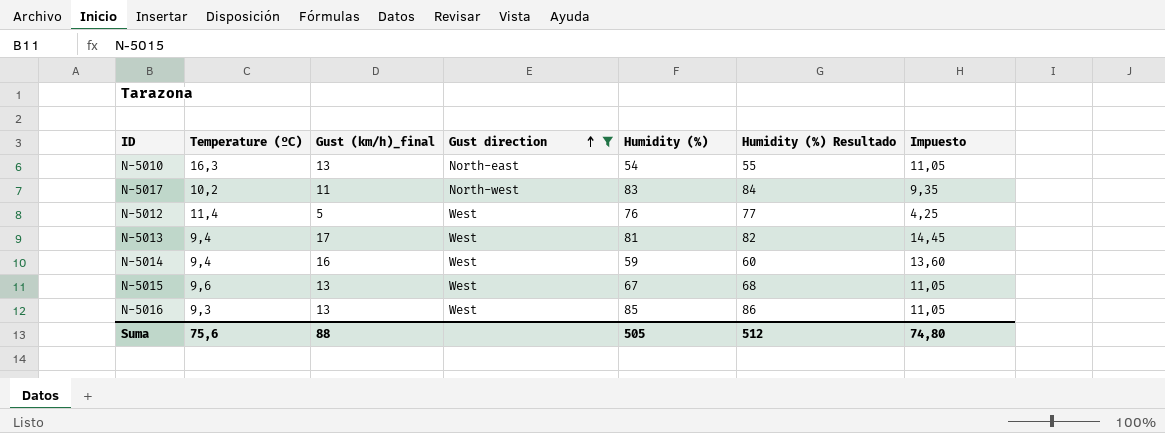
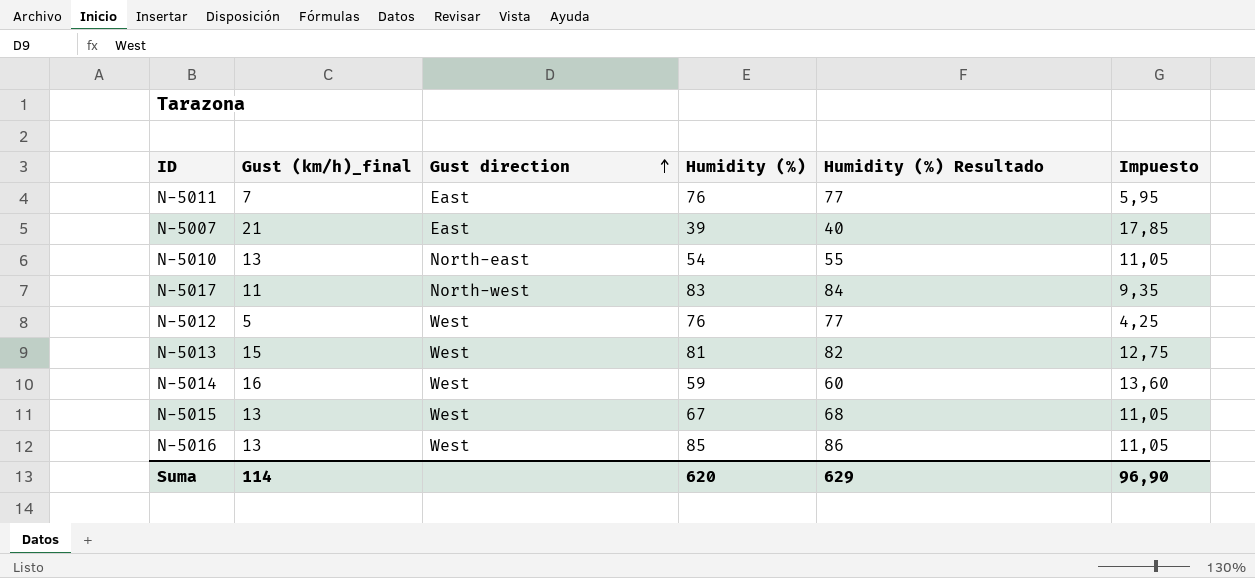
filter: Gust direction != East -> none
column Temperature (ºC) | position: 2 -> none
N-5013 | Gust (km/h)_final: 17 -> 15
N-5013 | Impuesto: 14,45 -> 12,75
Suma | Gust (km/h)_final: 88 -> 114
Suma | Humidity (%): 505 -> 620
Suma | Humidity (%) Resultado: 512 -> 629
Suma | Impuesto: 74,80 -> 96,90

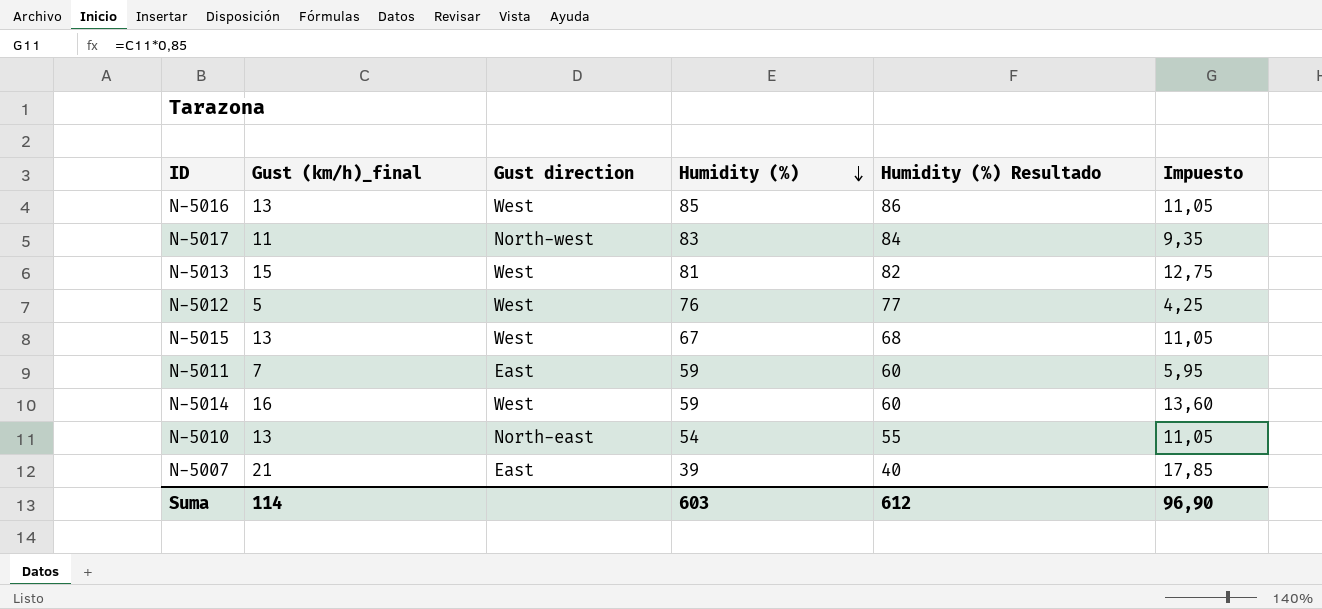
row order: Gust direction ascending -> Humidity (%) descending
N-5011 | Humidity (%): 76 -> 59
N-5011 | Humidity (%) Resultado: 77 -> 60
Suma | Humidity (%): 620 -> 603
Suma | Humidity (%) Resultado: 629 -> 612

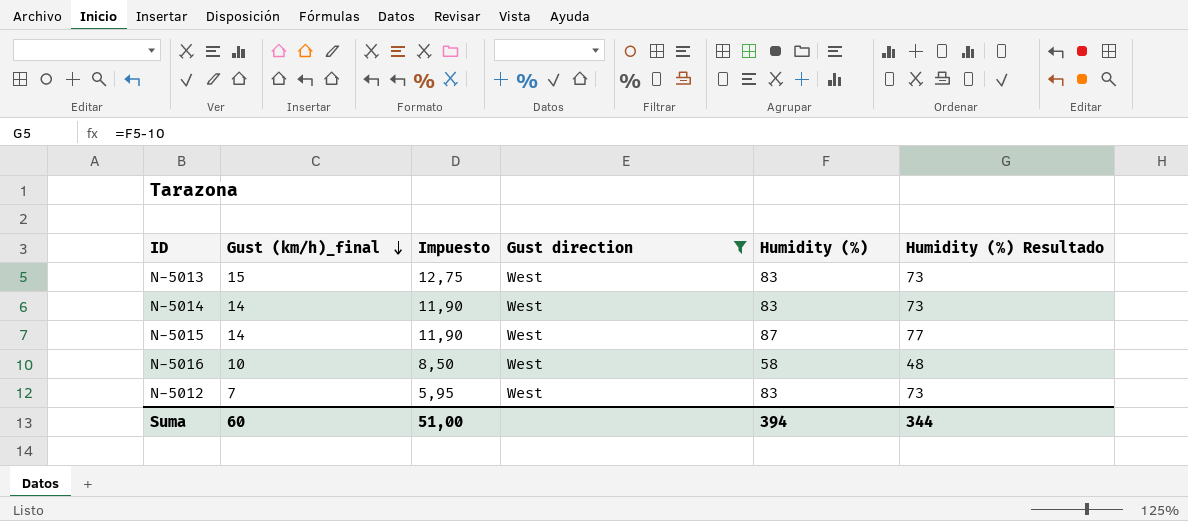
filter: none -> Gust direction = West
row order: Humidity (%) descending -> Gust (km/h)_final descending
column Impuesto | position: 6 -> 3
column Humidity (%) Resultado | formula: [Humidity (%)] + 1 -> [Humidity (%)] - 10
N-5013 | Humidity (%): 81 -> 83
N-5014 | Gust (km/h)_final: 16 -> 14
N-5014 | Impuesto: 13,60 -> 11,90
N-5014 | Humidity (%): 59 -> 83
N-5015 | Gust (km/h)_final: 13 -> 14
N-5015 | Impuesto: 11,05 -> 11,90
N-5015 | Humidity (%): 67 -> 87
N-5016 | Gust (km/h)_final: 13 -> 10
N-5016 | Impuesto: 11,05 -> 8,50
N-5016 | Humidity (%): 85 -> 58
N-5012 | Gust (km/h)_final: 5 -> 7
N-5012 | Impuesto: 4,25 -> 5,95
N-5012 | Humidity (%): 76 -> 83
Suma | Gust (km/h)_final: 114 -> 60
Suma | Impuesto: 96,90 -> 51,00
Suma | Humidity (%): 603 -> 394
Suma | Humidity (%) Resultado: 612 -> 344

